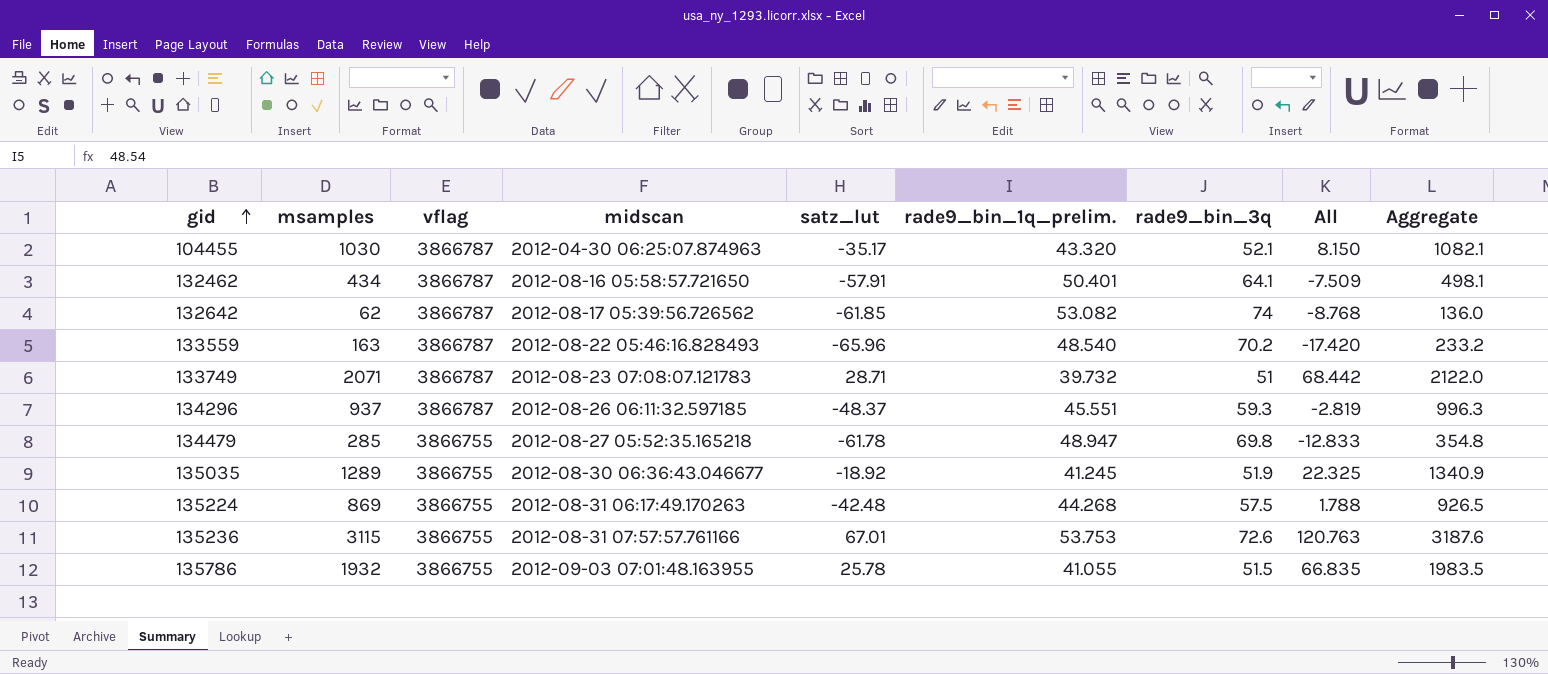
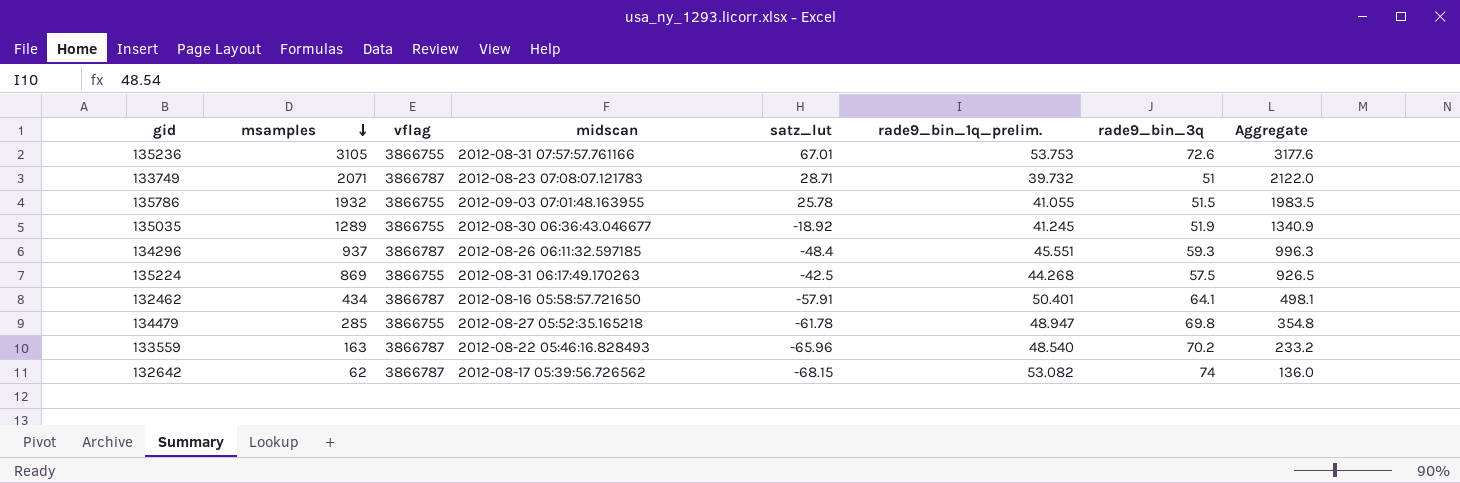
row order: gid ascending -> msamples descending
column All | formula: [satz_lut] + [rade9_bin_1q_prelim.] -> none
row 104455: 1030 | 3866787 | 2012-04-30 06:25:07.874963 | -35.17 | 43.320 | 52.1 | 8.150 | 1082.1 -> none
135236 | msamples: 3115 -> 3105
135236 | Aggregate: 3187.6 -> 3177.6
134296 | satz_lut: -48.37 -> -48.4
135224 | satz_lut: -42.48 -> -42.5
132642 | satz_lut: -61.85 -> -68.15

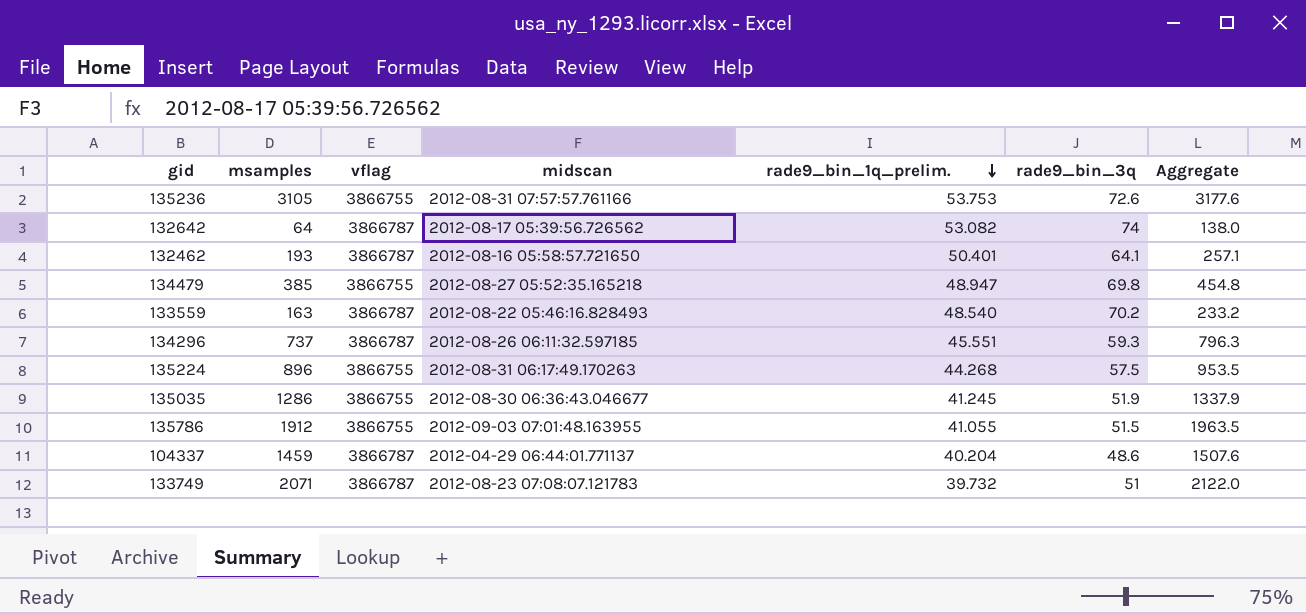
row order: msamples descending -> rade9_bin_1q_prelim. descending
column satz_lut | position: 5 -> none
132642 | msamples: 62 -> 64
132642 | Aggregate: 136.0 -> 138.0
132462 | msamples: 434 -> 193
132462 | Aggregate: 498.1 -> 257.1
134479 | msamples: 285 -> 385
134479 | Aggregate: 354.8 -> 454.8
134296 | msamples: 937 -> 737
134296 | Aggregate: 996.3 -> 796.3
135224 | msamples: 869 -> 896
135224 | Aggregate: 926.5 -> 953.5
135035 | msamples: 1289 -> 1286
135035 | Aggregate: 1340.9 -> 1337.9
135786 | msamples: 1932 -> 1912
135786 | Aggregate: 1983.5 -> 1963.5
row 104337: none -> 1459 | 3866787 | 2012-04-29 06:44:01.771137 | 40.204 | 48.6 | 1507.6

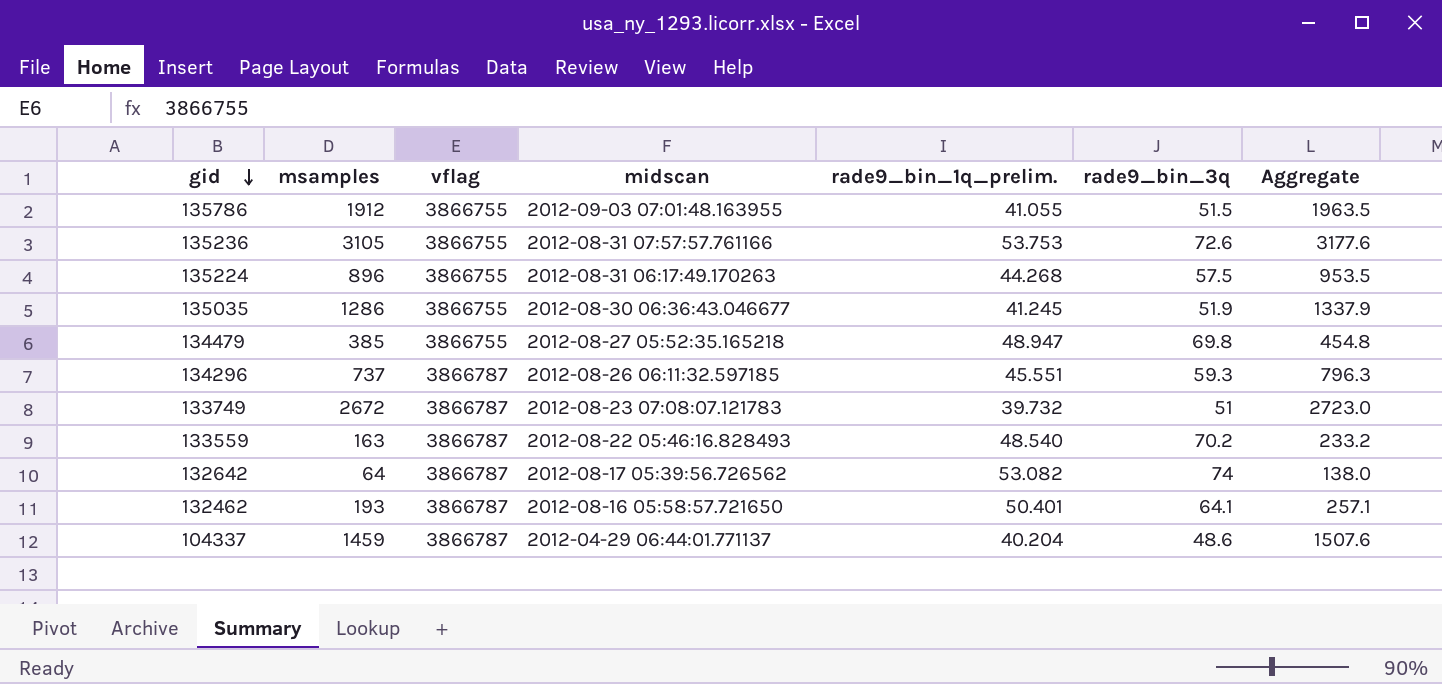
row order: rade9_bin_1q_prelim. descending -> gid descending
133749 | msamples: 2071 -> 2672
133749 | Aggregate: 2122.0 -> 2723.0

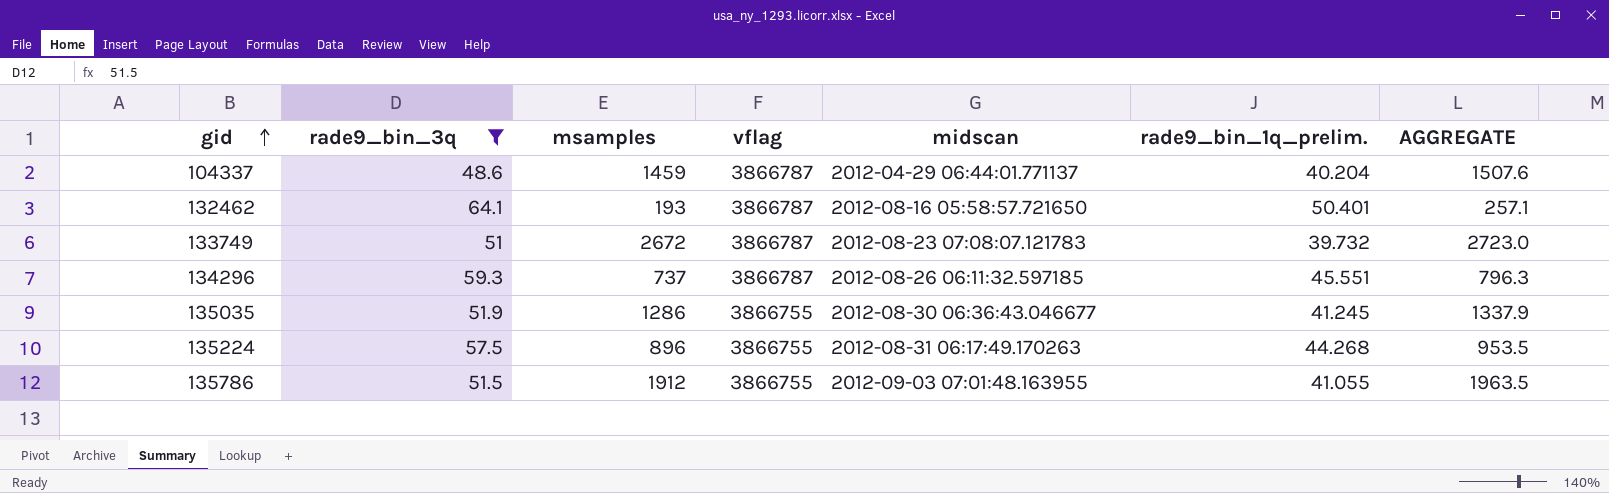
filter: none -> rade9_bin_3q <= 64.1
row order: gid descending -> gid ascending
column rade9_bin_3q | position: 6 -> 2
column name: Aggregate -> AGGREGATE

